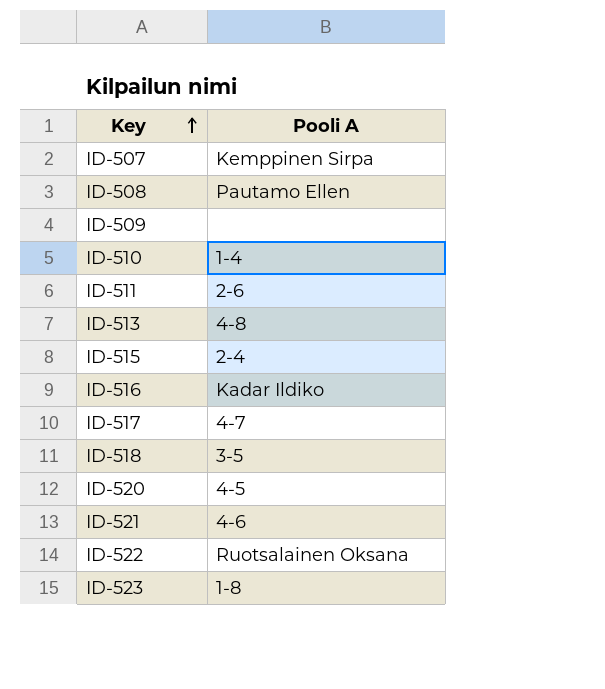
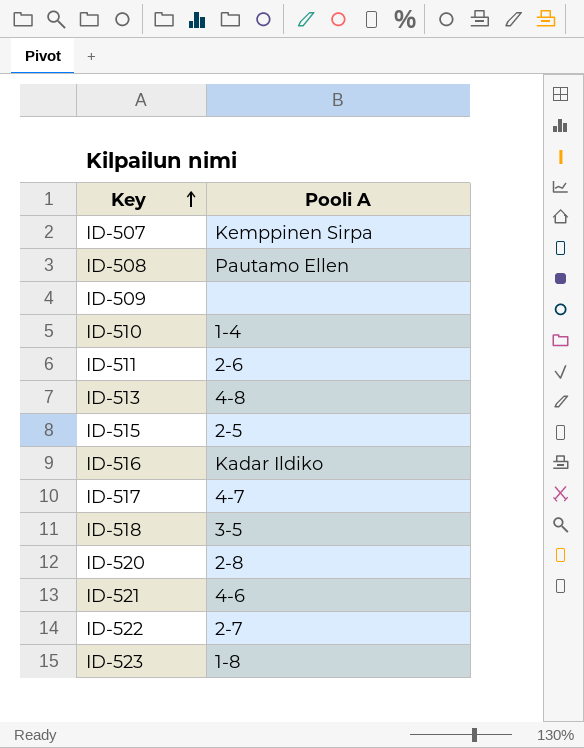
ID-515 | Pooli A: 2-4 -> 2-5
ID-520 | Pooli A: 4-5 -> 2-8
ID-522 | Pooli A: Ruotsalainen Oksana -> 2-7

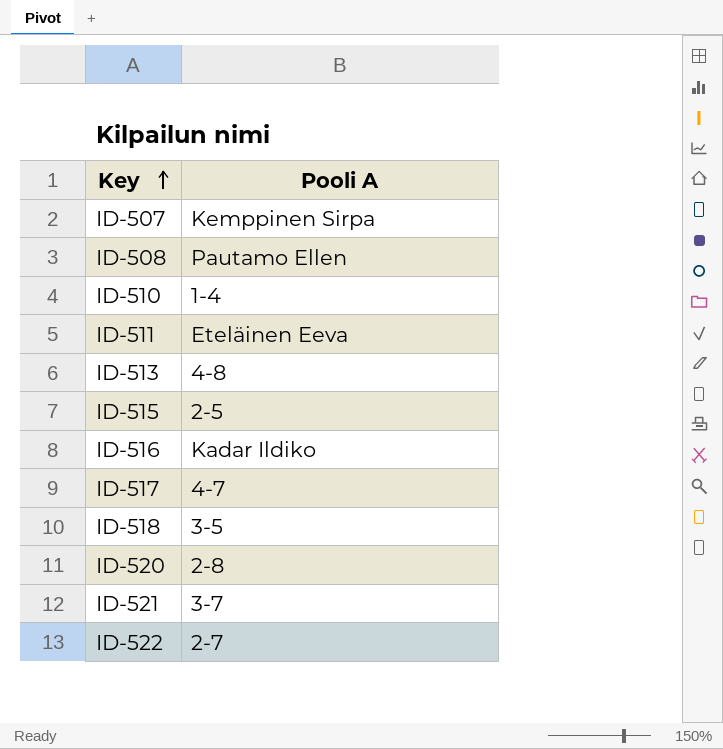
row ID-509: none -> none
row ID-523: 1-8 -> none
ID-511 | Pooli A: 2-6 -> Eteläinen Eeva
ID-521 | Pooli A: 4-6 -> 3-7

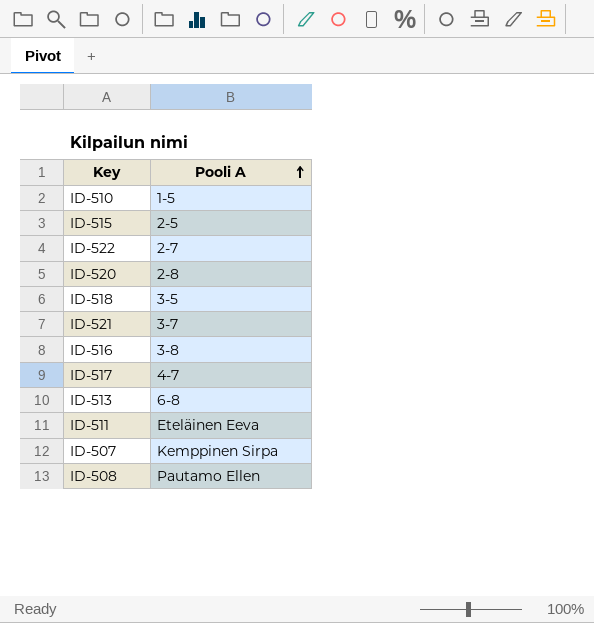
row order: Key ascending -> Pooli A ascending
ID-510 | Pooli A: 1-4 -> 1-5
ID-516 | Pooli A: Kadar Ildiko -> 3-8
ID-513 | Pooli A: 4-8 -> 6-8

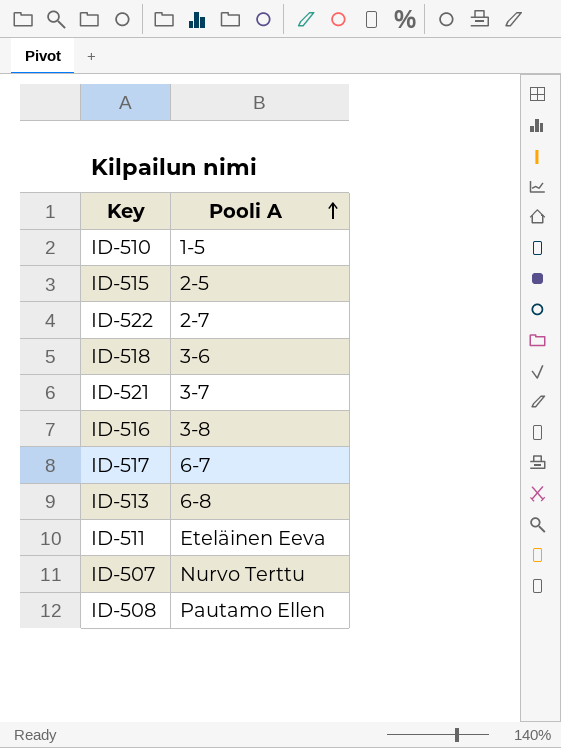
row ID-520: 2-8 -> none
ID-518 | Pooli A: 3-5 -> 3-6
ID-517 | Pooli A: 4-7 -> 6-7
ID-507 | Pooli A: Kemppinen Sirpa -> Nurvo Terttu

